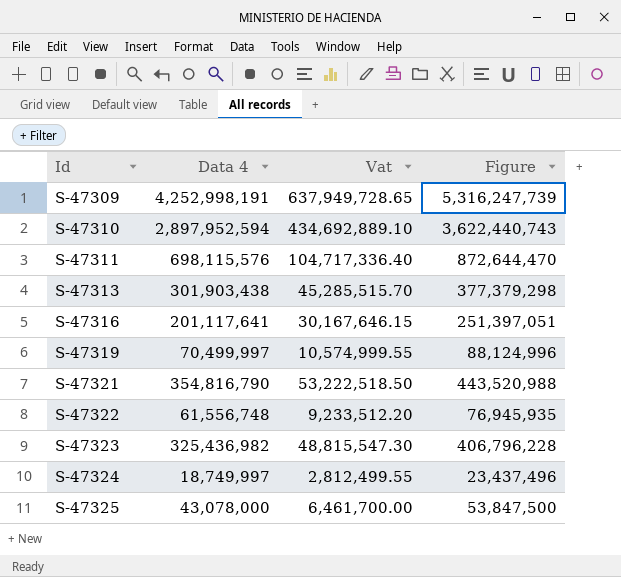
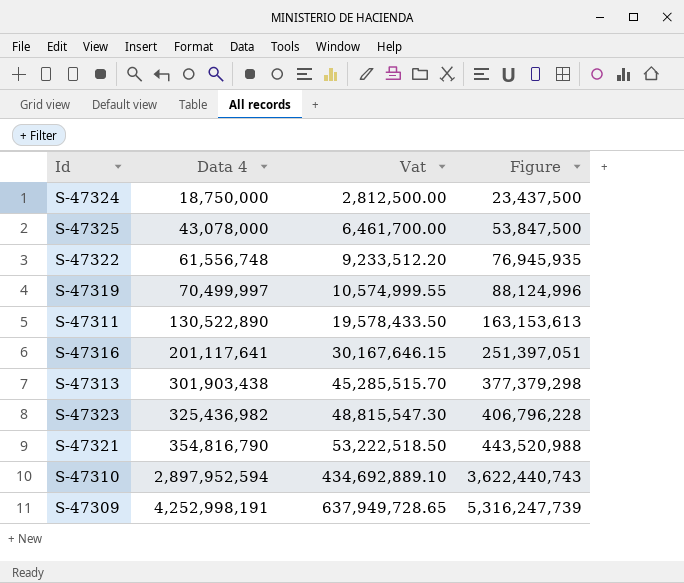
row order: Id ascending -> Data 4 ascending
S-47324 | Data 4: 18,749,997 -> 18,750,000
S-47324 | Vat: 2,812,499.55 -> 2,812,500.00
S-47324 | Figure: 23,437,496 -> 23,437,500
S-47311 | Data 4: 698,115,576 -> 130,522,890
S-47311 | Vat: 104,717,336.40 -> 19,578,433.50
S-47311 | Figure: 872,644,470 -> 163,153,613

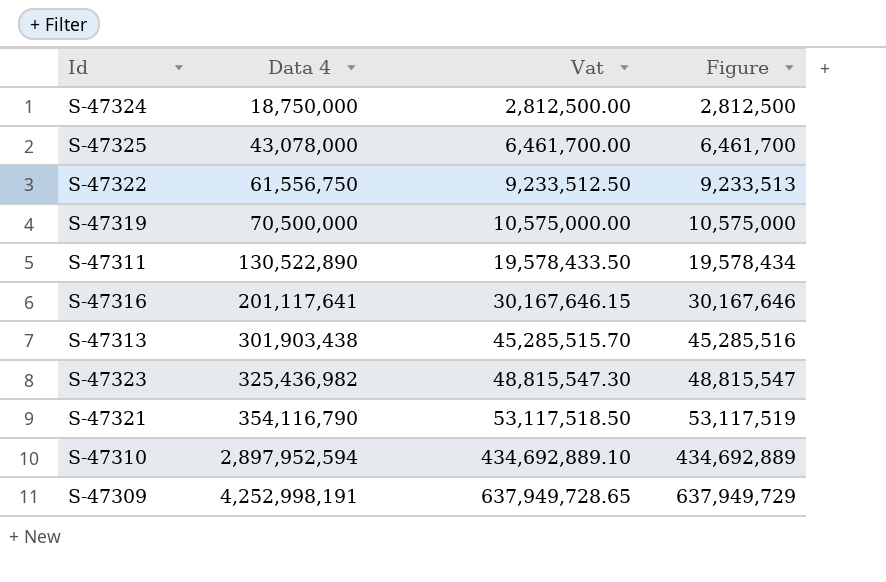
column Figure | formula: [Data 4] * 1.25 -> [Data 4] * 0.15
S-47322 | Data 4: 61,556,748 -> 61,556,750
S-47322 | Vat: 9,233,512.20 -> 9,233,512.50
S-47319 | Data 4: 70,499,997 -> 70,500,000
S-47319 | Vat: 10,574,999.55 -> 10,575,000.00
S-47321 | Data 4: 354,816,790 -> 354,116,790
S-47321 | Vat: 53,222,518.50 -> 53,117,518.50

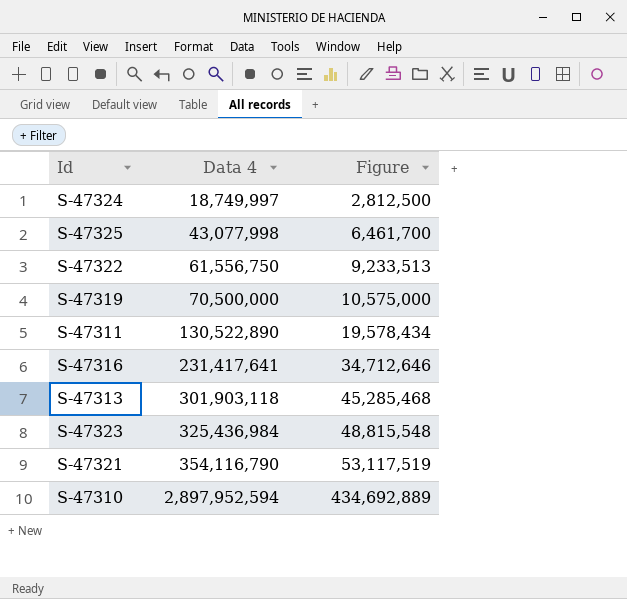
column Vat | formula: [Data 4] * 0.15 -> none
row S-47309: 4,252,998,191 | 637,949,728.65 | 637,949,729 -> none
S-47324 | Data 4: 18,750,000 -> 18,749,997
S-47325 | Data 4: 43,078,000 -> 43,077,998
S-47316 | Data 4: 201,117,641 -> 231,417,641
S-47316 | Figure: 30,167,646 -> 34,712,646
S-47313 | Data 4: 301,903,438 -> 301,903,118
S-47313 | Figure: 45,285,516 -> 45,285,468
S-47323 | Data 4: 325,436,982 -> 325,436,984
S-47323 | Figure: 48,815,547 -> 48,815,548

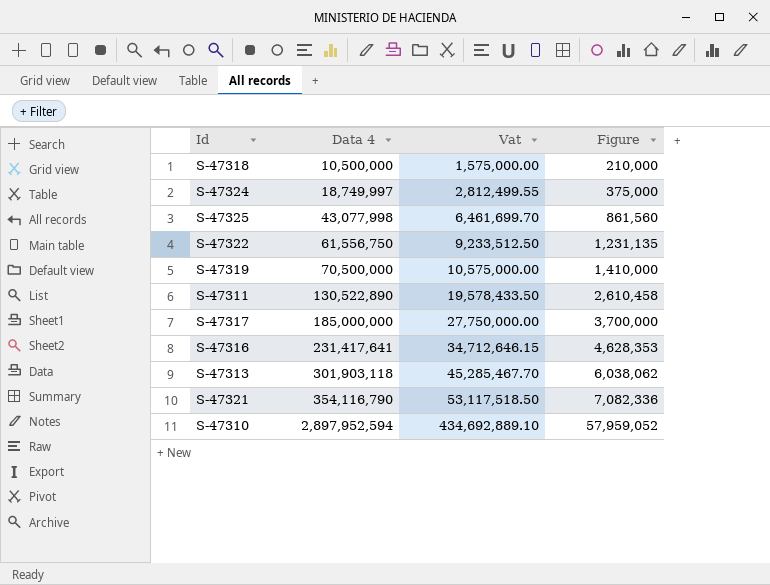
column Vat | formula: none -> [Data 4] * 0.15
column Figure | formula: [Data 4] * 0.15 -> [Data 4] * 0.02
row S-47323: 325,436,984 | 48,815,548 -> none
row S-47318: none -> 10,500,000 | 1,575,000.00 | 210,000
row S-47317: none -> 185,000,000 | 27,750,000.00 | 3,700,000

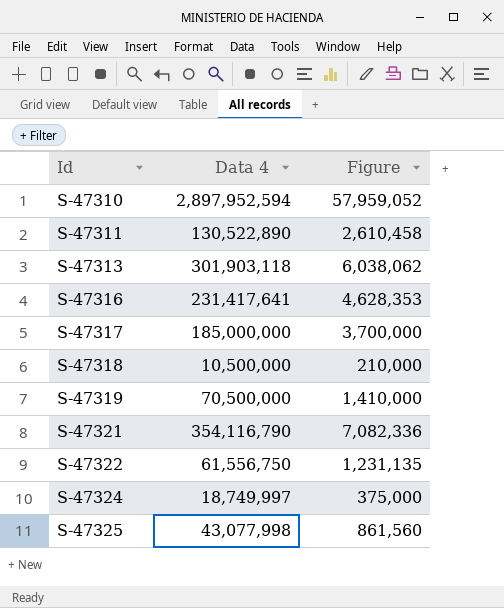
row order: Data 4 ascending -> Id ascending
column Vat | formula: [Data 4] * 0.15 -> none

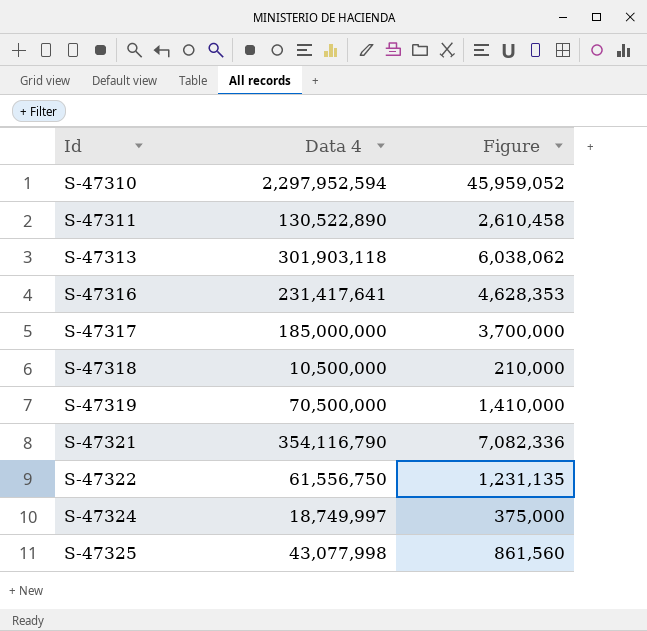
S-47310 | Data 4: 2,897,952,594 -> 2,297,952,594
S-47310 | Figure: 57,959,052 -> 45,959,052

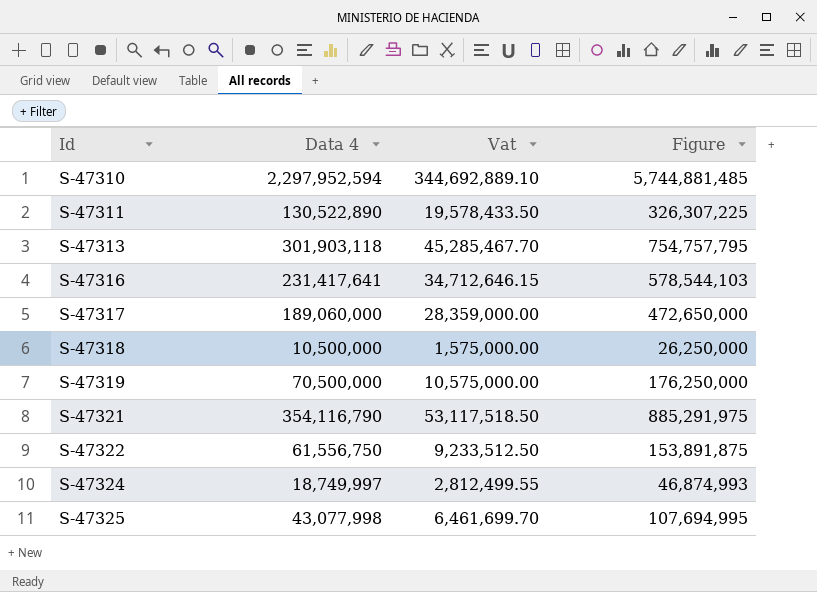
column Vat | formula: none -> [Data 4] * 0.15
column Figure | formula: [Data 4] * 0.02 -> [Data 4] * 2.5
S-47317 | Data 4: 185,000,000 -> 189,060,000

